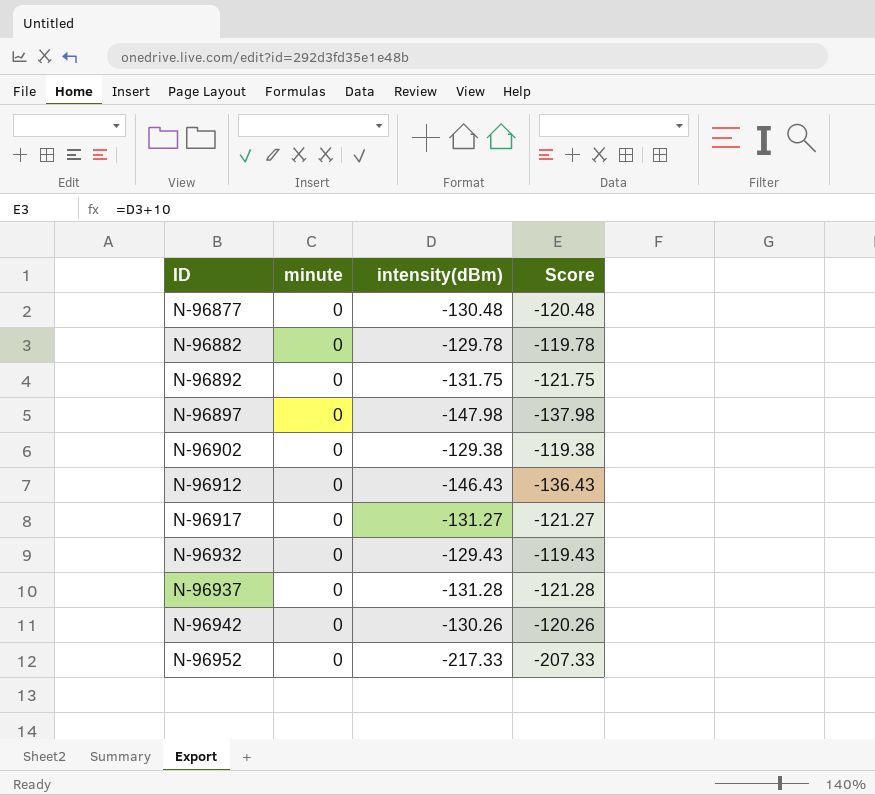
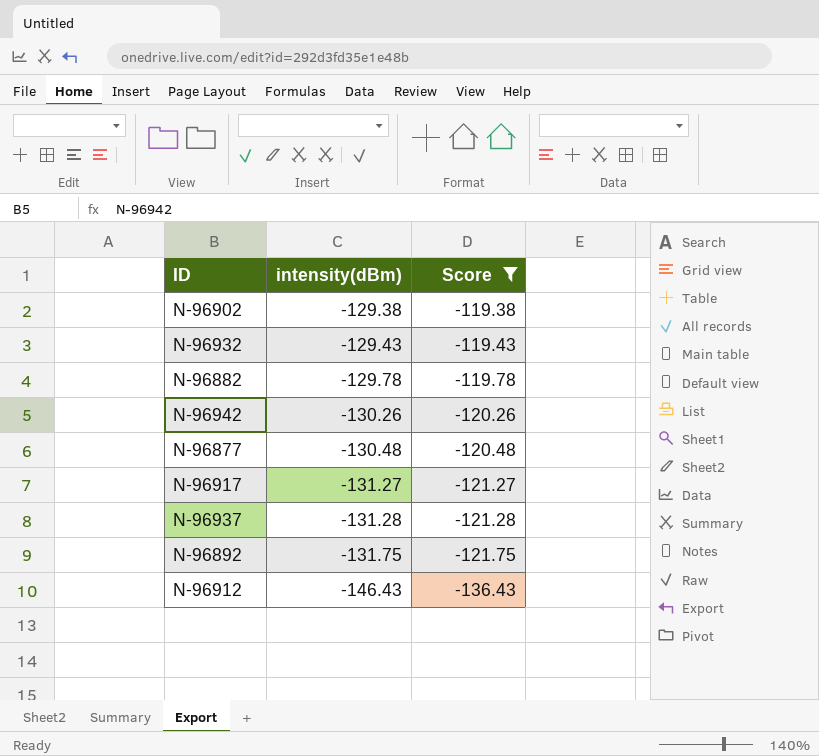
filter: none -> Score >= -136.43
row order: ID ascending -> intensity(dBm) descending
column minute | position: 2 -> none

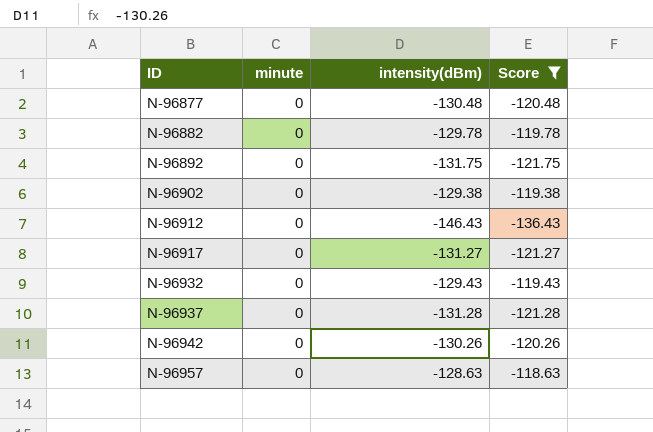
row order: intensity(dBm) descending -> ID ascending
column minute | position: none -> 2
row N-96957: none -> 0 | -128.63 | -118.63

